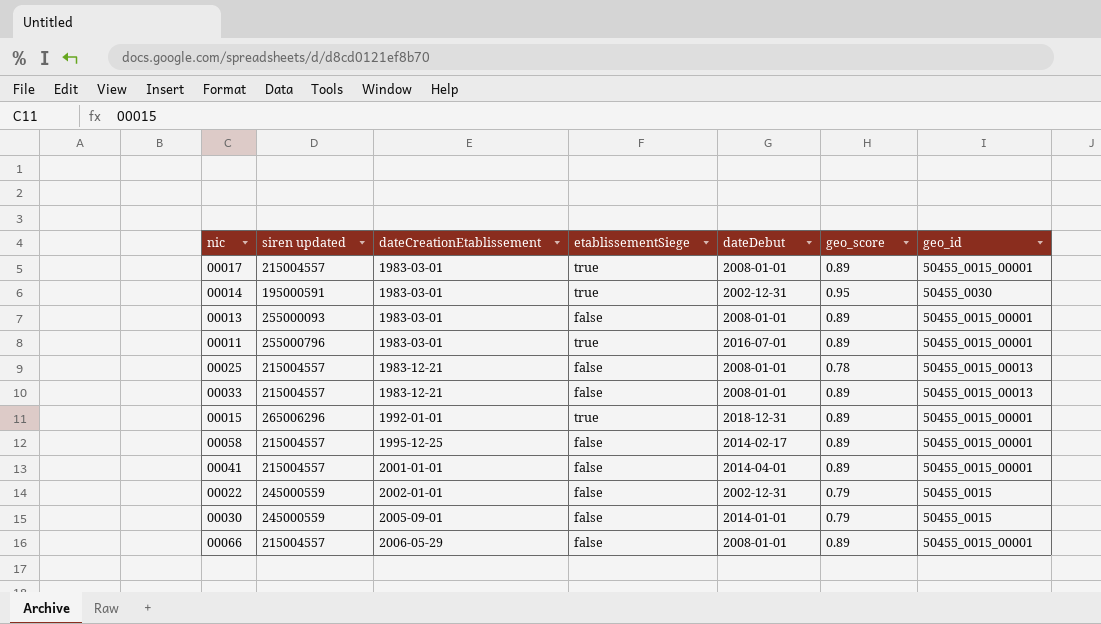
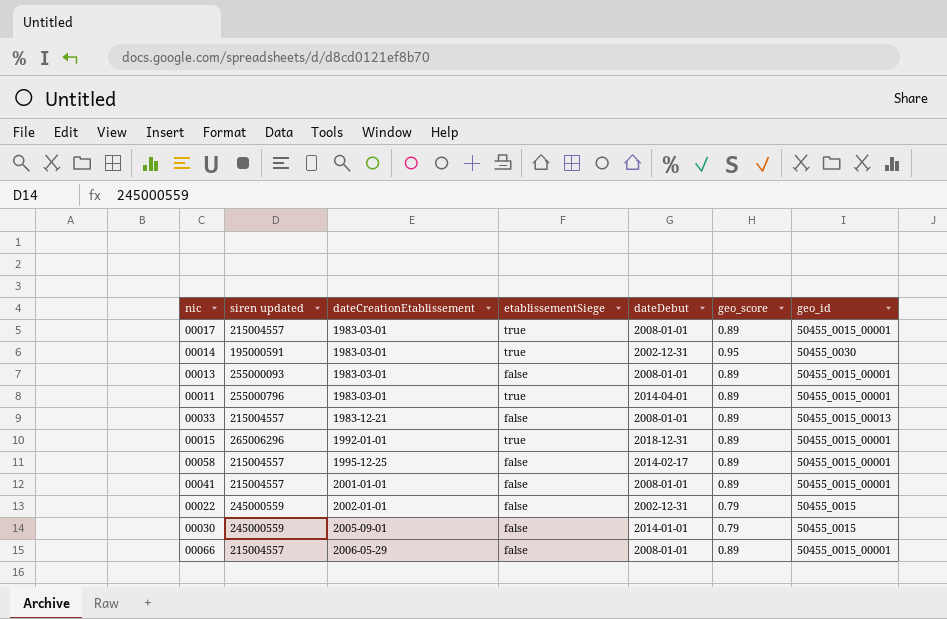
row 00025: 215004557 | 1983-12-21 | false | 2008-01-01 | 0.78 | 50455_0015_00013 -> none
00011 | dateDebut: 2016-07-01 -> 2014-04-01
00041 | dateDebut: 2014-04-01 -> 2008-01-01

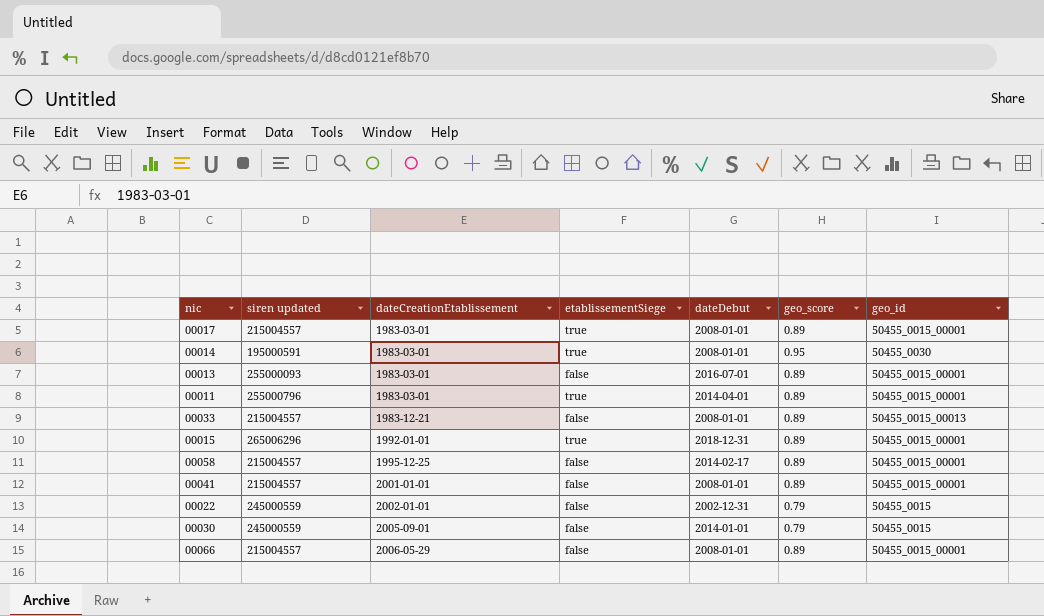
00014 | dateDebut: 2002-12-31 -> 2008-01-01
00013 | dateDebut: 2008-01-01 -> 2016-07-01

